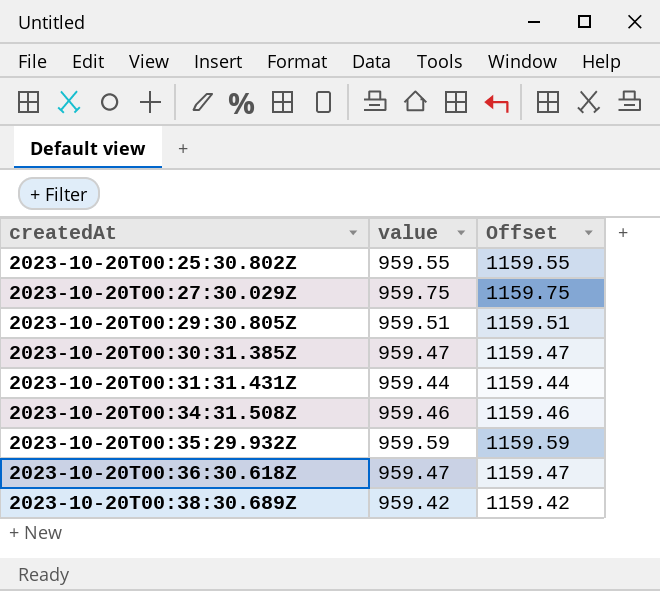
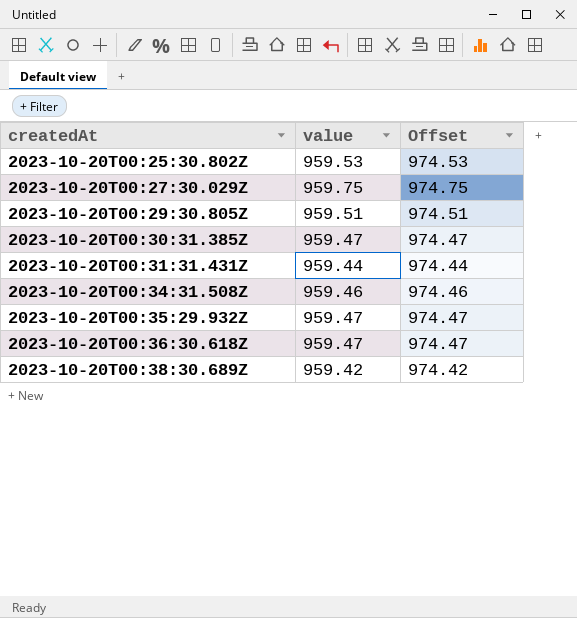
column Offset | formula: [value] + 200 -> [value] + 15
2023-10-20T00:25:30.802Z | value: 959.55 -> 959.53
2023-10-20T00:35:29.932Z | value: 959.59 -> 959.47

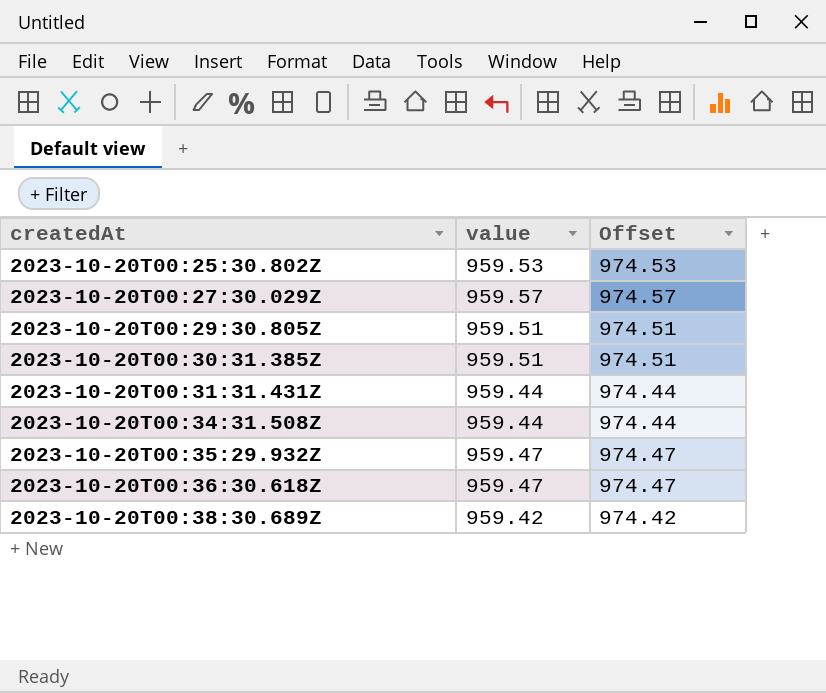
2023-10-20T00:27:30.029Z | value: 959.75 -> 959.57
2023-10-20T00:27:30.029Z | Offset: 974.75 -> 974.57
2023-10-20T00:30:31.385Z | value: 959.47 -> 959.51
2023-10-20T00:30:31.385Z | Offset: 974.47 -> 974.51
2023-10-20T00:34:31.508Z | value: 959.46 -> 959.44
2023-10-20T00:34:31.508Z | Offset: 974.46 -> 974.44

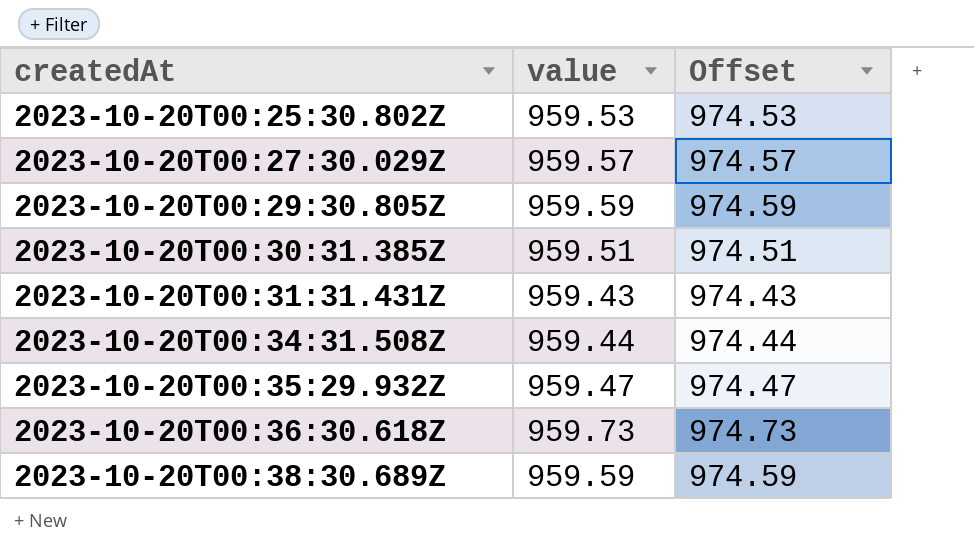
2023-10-20T00:29:30.805Z | value: 959.51 -> 959.59
2023-10-20T00:29:30.805Z | Offset: 974.51 -> 974.59
2023-10-20T00:31:31.431Z | value: 959.44 -> 959.43
2023-10-20T00:31:31.431Z | Offset: 974.44 -> 974.43
2023-10-20T00:36:30.618Z | value: 959.47 -> 959.73
2023-10-20T00:36:30.618Z | Offset: 974.47 -> 974.73
2023-10-20T00:38:30.689Z | value: 959.42 -> 959.59
2023-10-20T00:38:30.689Z | Offset: 974.42 -> 974.59

